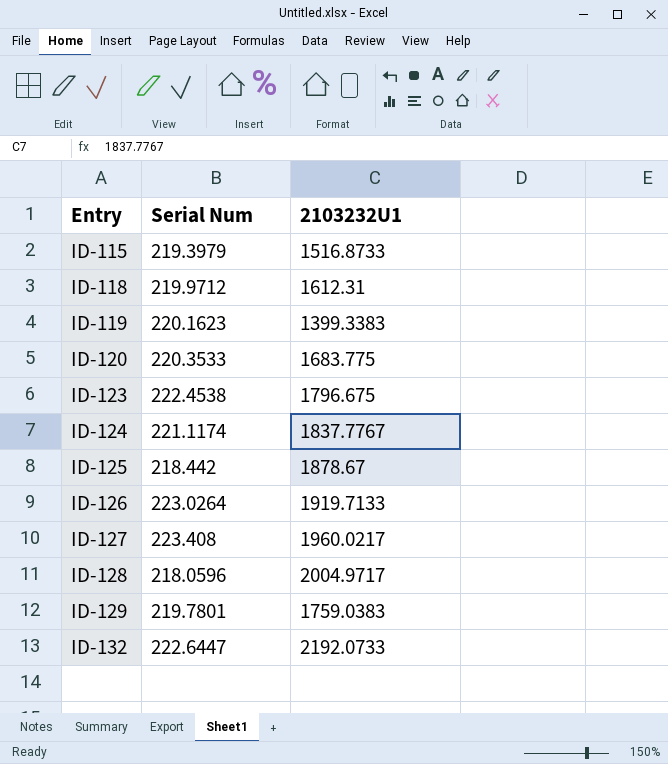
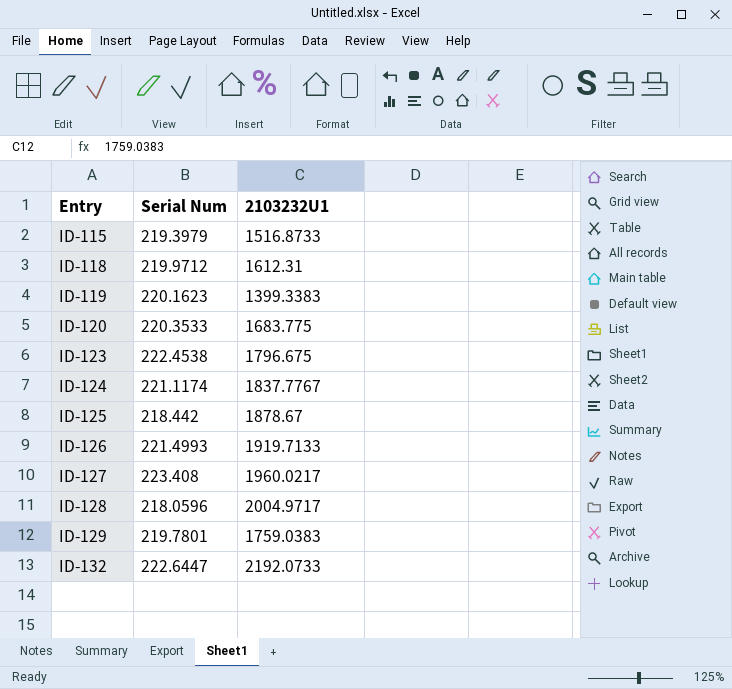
ID-126 | Serial Num: 223.0264 -> 221.4993

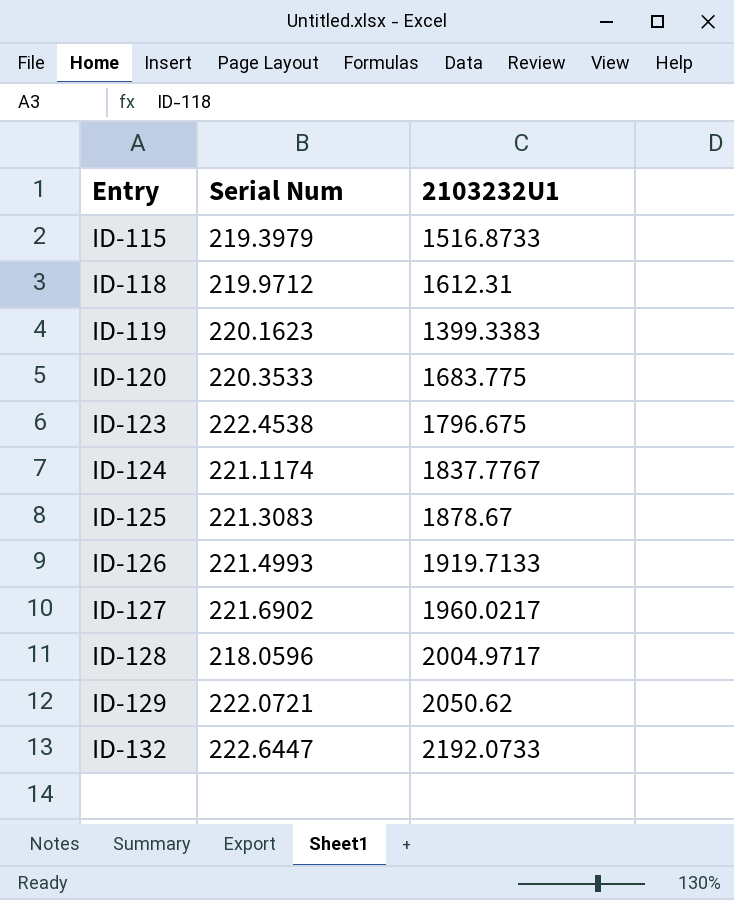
ID-125 | Serial Num: 218.442 -> 221.3083
ID-127 | Serial Num: 223.408 -> 221.6902
ID-129 | Serial Num: 219.7801 -> 222.0721
ID-129 | 2103232U1: 1759.0383 -> 2050.62

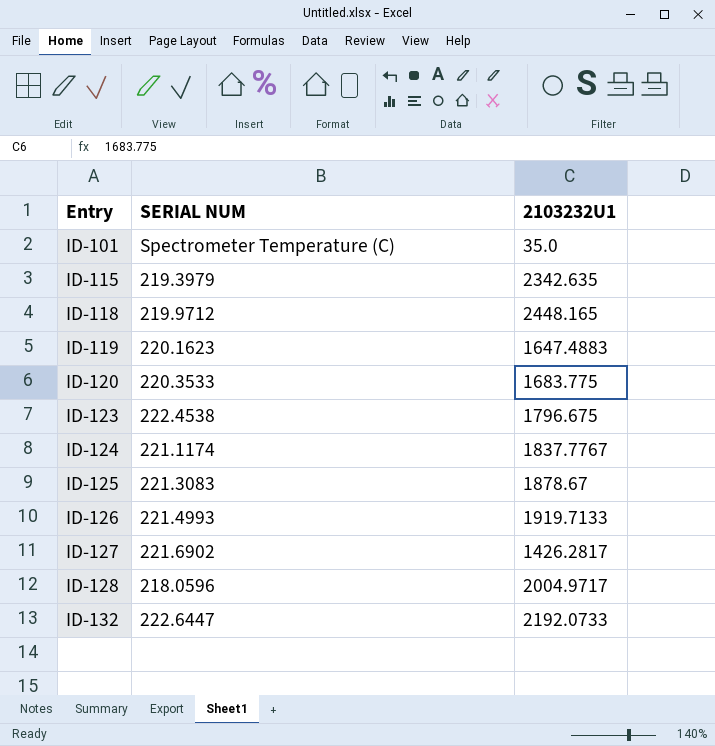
column name: Serial Num -> SERIAL NUM
row ID-129: 222.0721 | 2050.62 -> none
row ID-101: none -> Spectrometer Temperature (C) | 35.0
ID-115 | 2103232U1: 1516.8733 -> 2342.635
ID-118 | 2103232U1: 1612.31 -> 2448.165
ID-119 | 2103232U1: 1399.3383 -> 1647.4883
ID-127 | 2103232U1: 1960.0217 -> 1426.2817

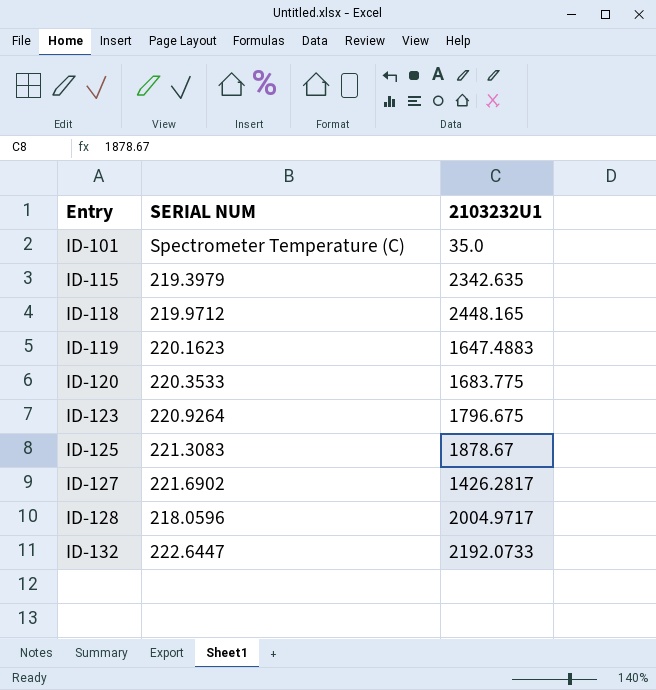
row ID-124: 221.1174 | 1837.7767 -> none
row ID-126: 221.4993 | 1919.7133 -> none
ID-123 | SERIAL NUM: 222.4538 -> 220.9264

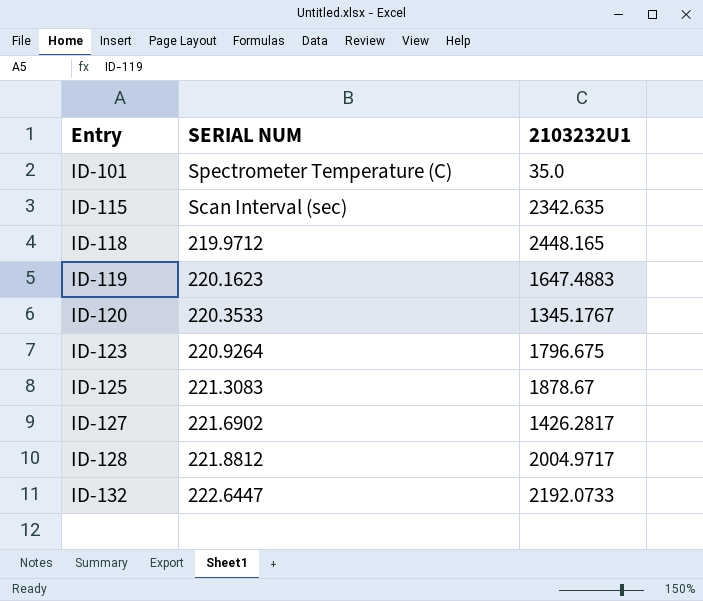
ID-115 | SERIAL NUM: 219.3979 -> Scan Interval (sec)
ID-120 | 2103232U1: 1683.775 -> 1345.1767
ID-128 | SERIAL NUM: 218.0596 -> 221.8812

